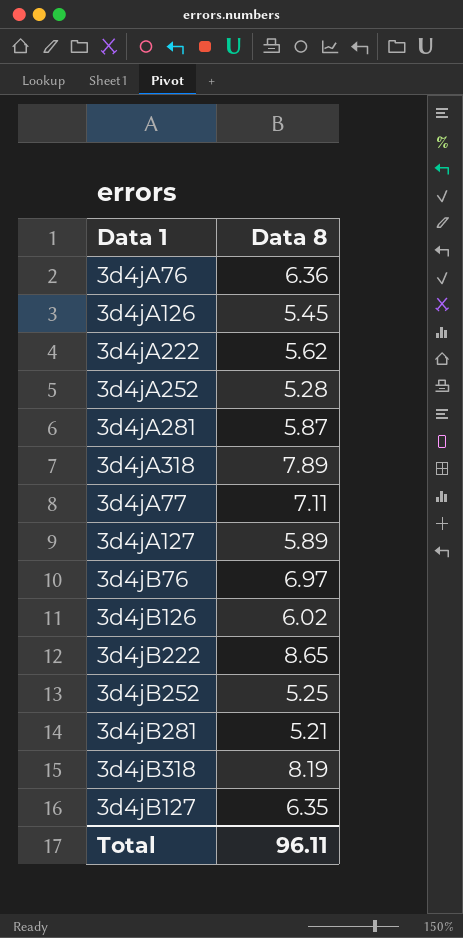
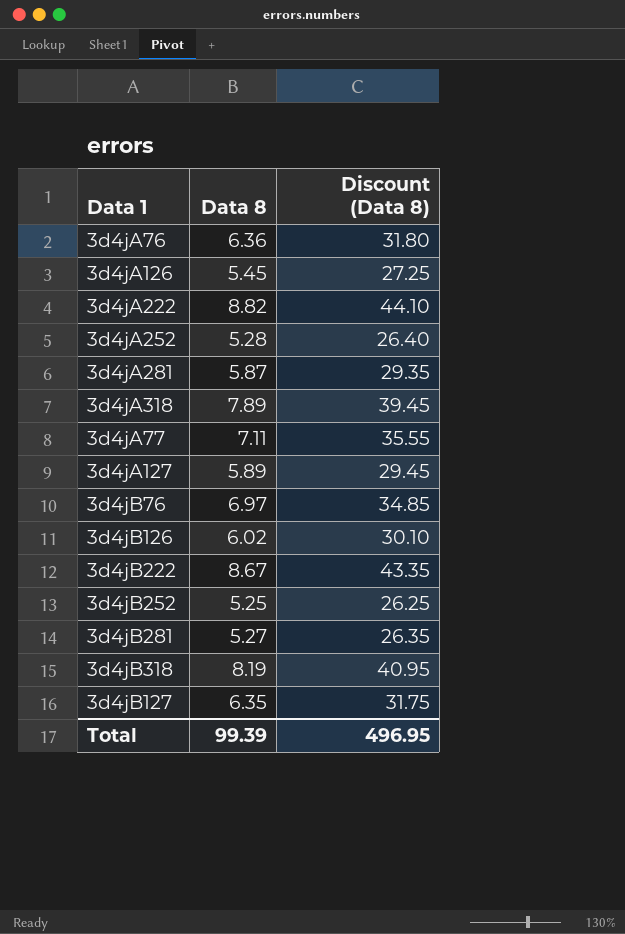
column Discount (Data 8) | formula: none -> [Data 8] * 5
3d4jA222 | Data 8: 5.62 -> 8.82
3d4jB222 | Data 8: 8.65 -> 8.67
3d4jB281 | Data 8: 5.21 -> 5.27
Total | Data 8: 96.11 -> 99.39

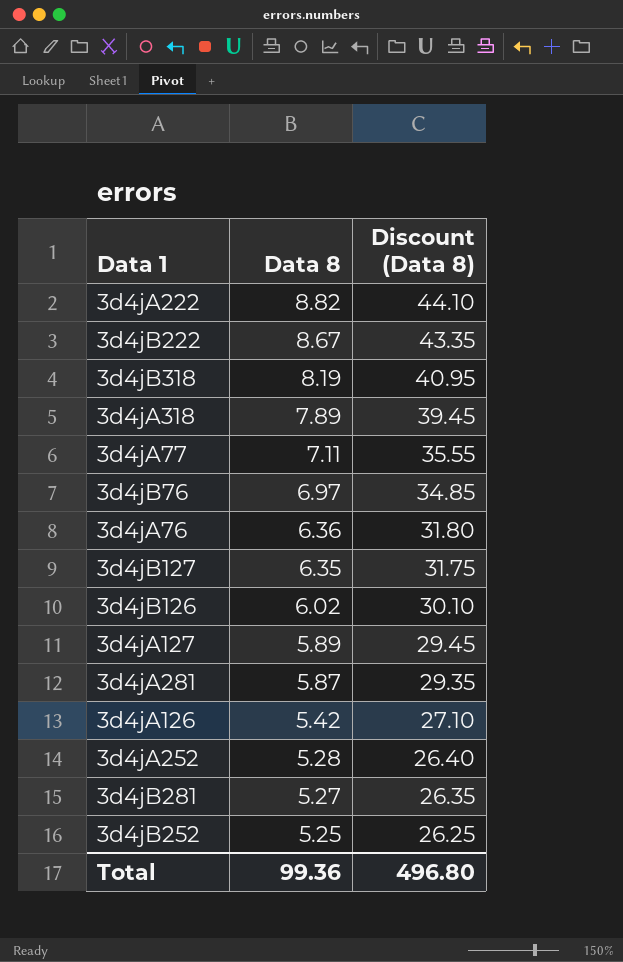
row order: none -> Data 8 descending
3d4jA126 | Data 8: 5.45 -> 5.42
3d4jA126 | Discount (Data 8): 27.25 -> 27.10
Total | Data 8: 99.39 -> 99.36
Total | Discount (Data 8): 496.95 -> 496.80

